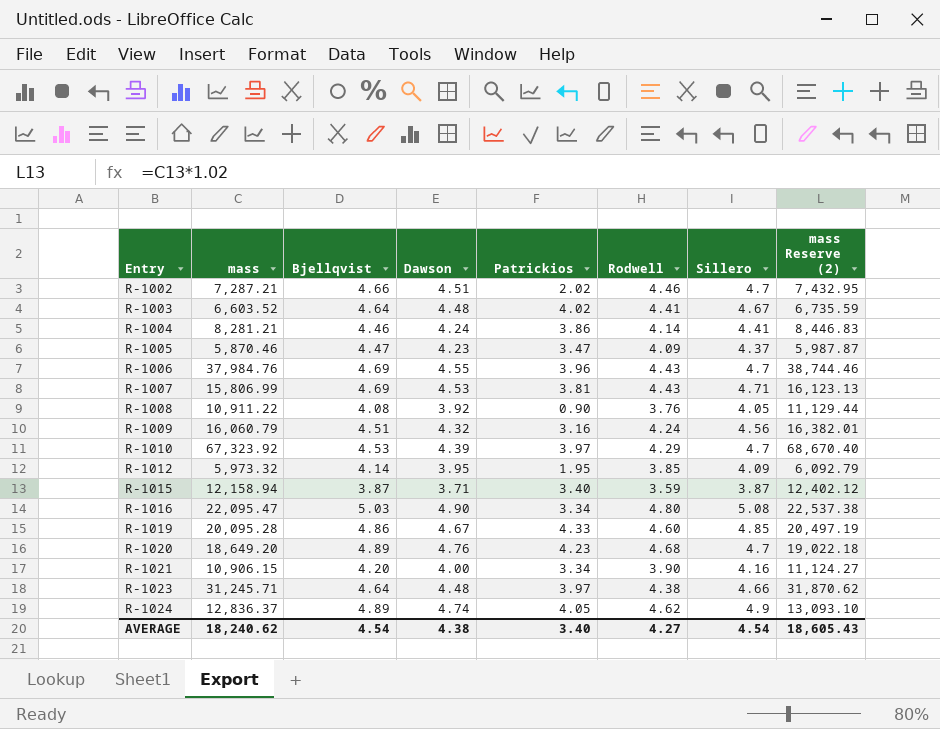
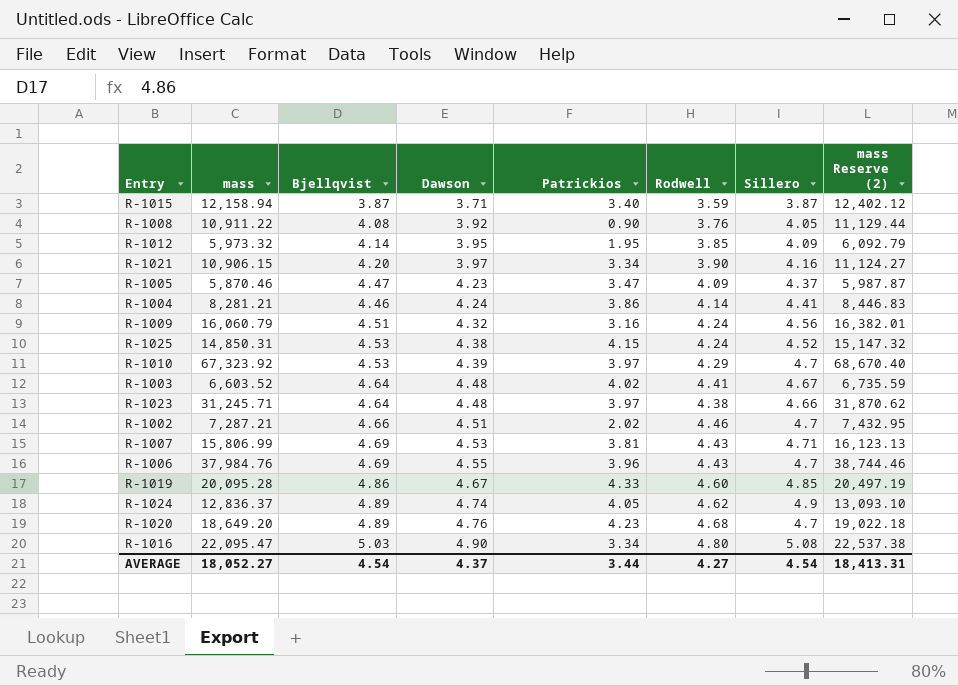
row order: Entry ascending -> Dawson ascending
R-1021 | Dawson: 4.00 -> 3.97
row R-1025: none -> 14,850.31 | 4.53 | 4.38 | 4.15 | 4.24 | 4.52 | 15,147.32
AVERAGE | mass: 18,240.62 -> 18,052.27
AVERAGE | Dawson: 4.38 -> 4.37
AVERAGE | Patrickios: 3.40 -> 3.44
AVERAGE | mass Reserve (2): 18,605.43 -> 18,413.31

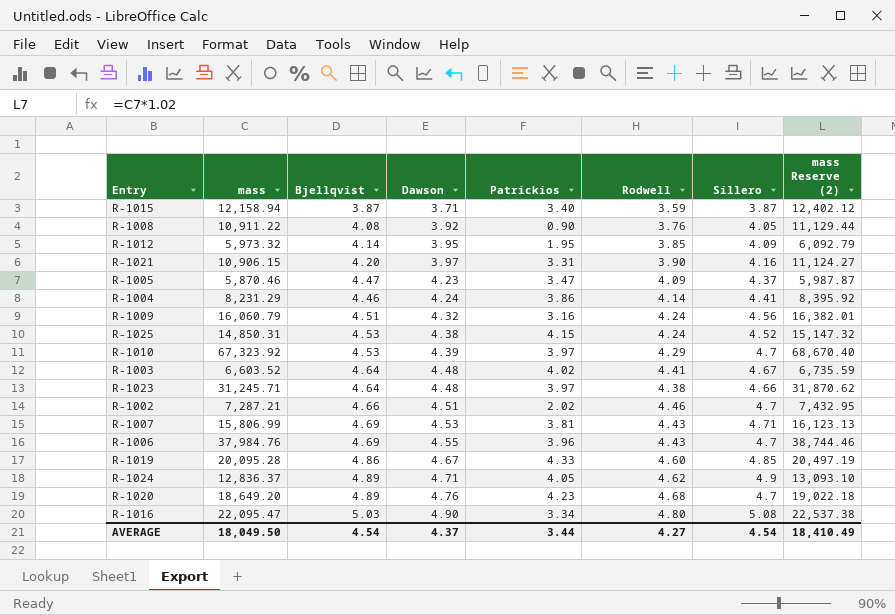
R-1021 | Patrickios: 3.34 -> 3.31
R-1004 | mass: 8,281.21 -> 8,231.29
R-1004 | mass Reserve (2): 8,446.83 -> 8,395.92
R-1024 | Dawson: 4.74 -> 4.71
AVERAGE | mass: 18,052.27 -> 18,049.50
AVERAGE | mass Reserve (2): 18,413.31 -> 18,410.49

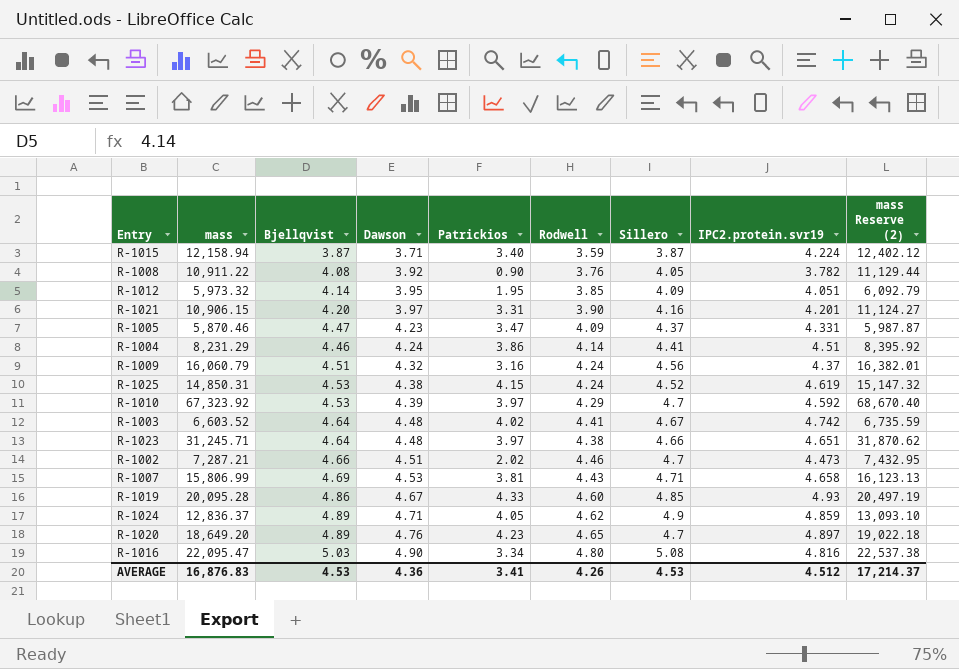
column IPC2.protein.svr19 | position: none -> 8
row R-1006: 37,984.76 | 4.69 | 4.55 | 3.96 | 4.43 | 4.7 | 38,744.46 -> none
R-1020 | Rodwell: 4.68 -> 4.65
AVERAGE | mass: 18,049.50 -> 16,876.83
AVERAGE | Bjellqvist: 4.54 -> 4.53
AVERAGE | Dawson: 4.37 -> 4.36
AVERAGE | Patrickios: 3.44 -> 3.41
AVERAGE | Rodwell: 4.27 -> 4.26
AVERAGE | Sillero: 4.54 -> 4.53
AVERAGE | mass Reserve (2): 18,410.49 -> 17,214.37

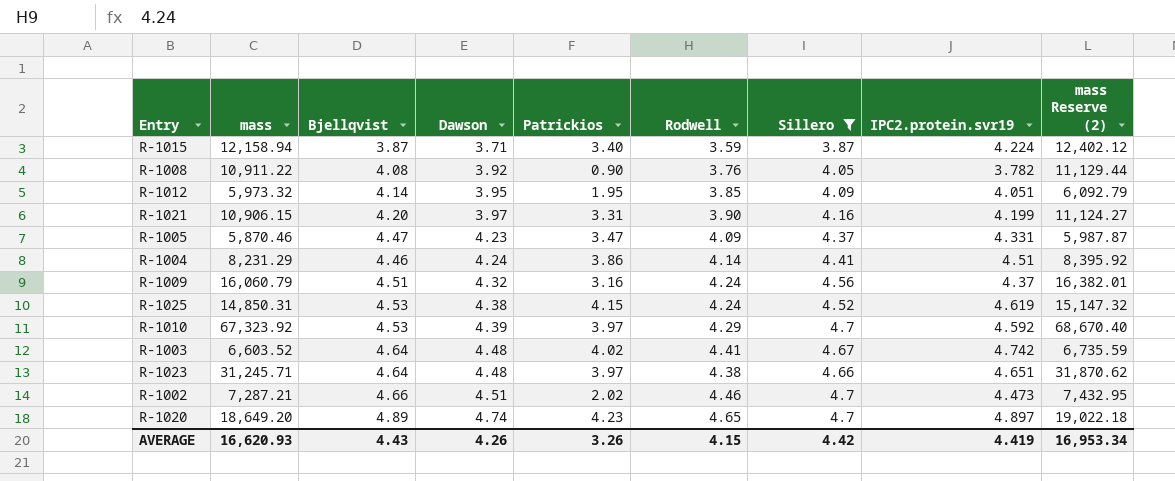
filter: none -> Sillero <= 4.7
R-1021 | IPC2.protein.svr19: 4.201 -> 4.199
R-1020 | Dawson: 4.76 -> 4.74
AVERAGE | mass: 16,876.83 -> 16,620.93
AVERAGE | Bjellqvist: 4.53 -> 4.43
AVERAGE | Dawson: 4.36 -> 4.26
AVERAGE | Patrickios: 3.41 -> 3.26
AVERAGE | Rodwell: 4.26 -> 4.15
AVERAGE | Sillero: 4.53 -> 4.42
AVERAGE | IPC2.protein.svr19: 4.512 -> 4.419
AVERAGE | mass Reserve (2): 17,214.37 -> 16,953.34

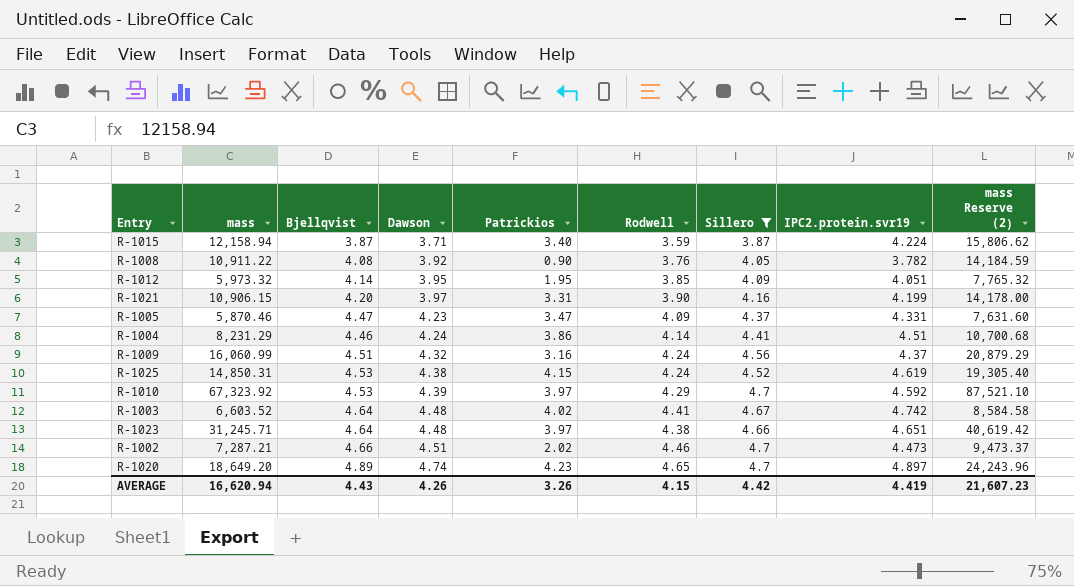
column mass Reserve (2) | formula: [mass] * 1.02 -> [mass] * 1.3
R-1009 | mass: 16,060.79 -> 16,060.99
AVERAGE | mass: 16,620.93 -> 16,620.94
AVERAGE | mass Reserve (2): 16,953.34 -> 21,607.23

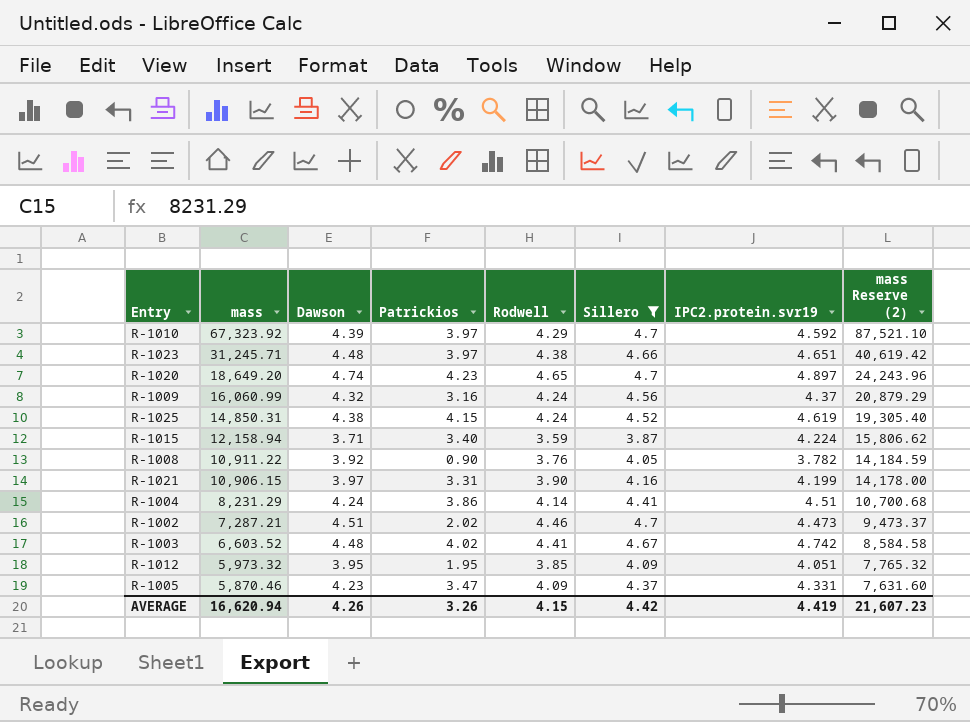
row order: Dawson ascending -> mass descending
column Bjellqvist | position: 3 -> none

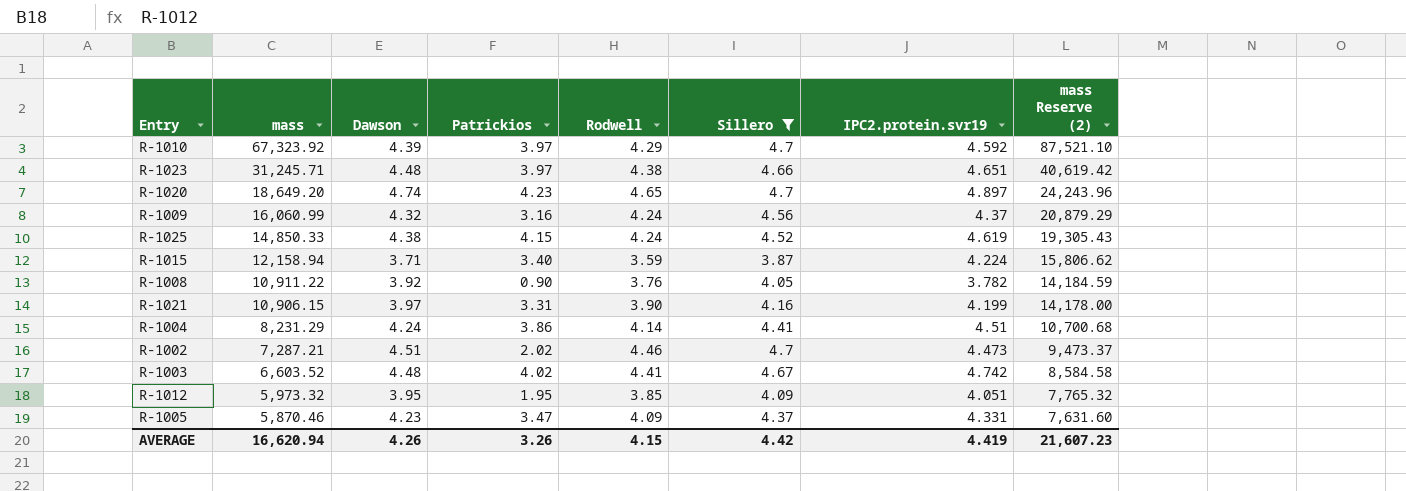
R-1025 | mass: 14,850.31 -> 14,850.33
R-1025 | mass Reserve (2): 19,305.40 -> 19,305.43

